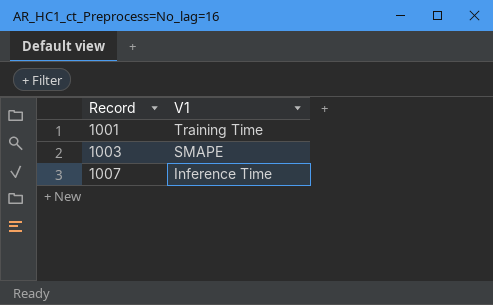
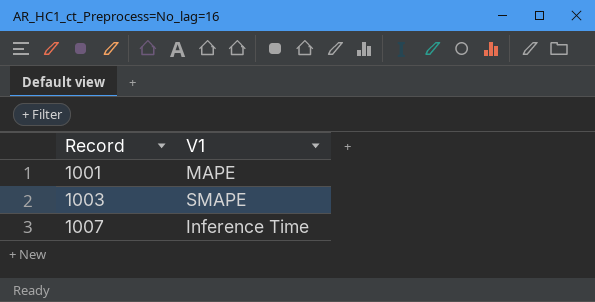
1001 | V1: Training Time -> MAPE

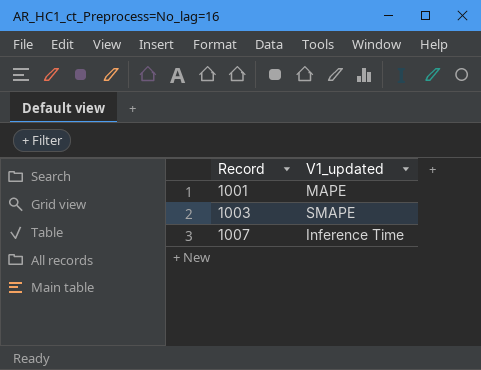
column name: V1 -> V1_updated

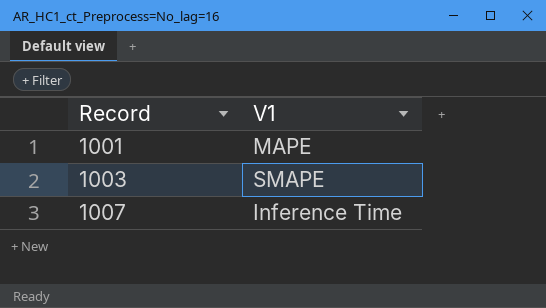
column name: V1_updated -> V1

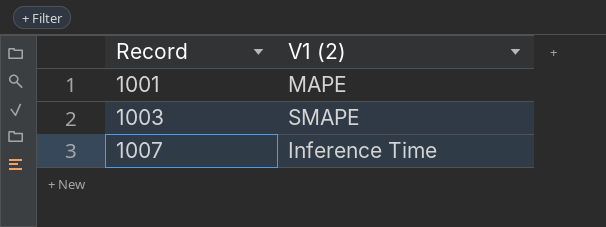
column name: V1 -> V1 (2)

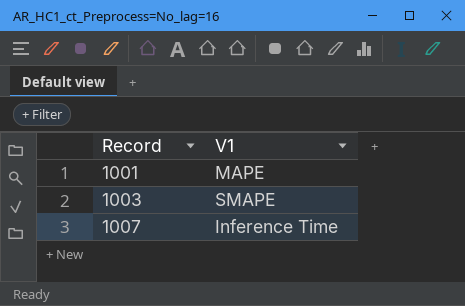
column name: V1 (2) -> V1

